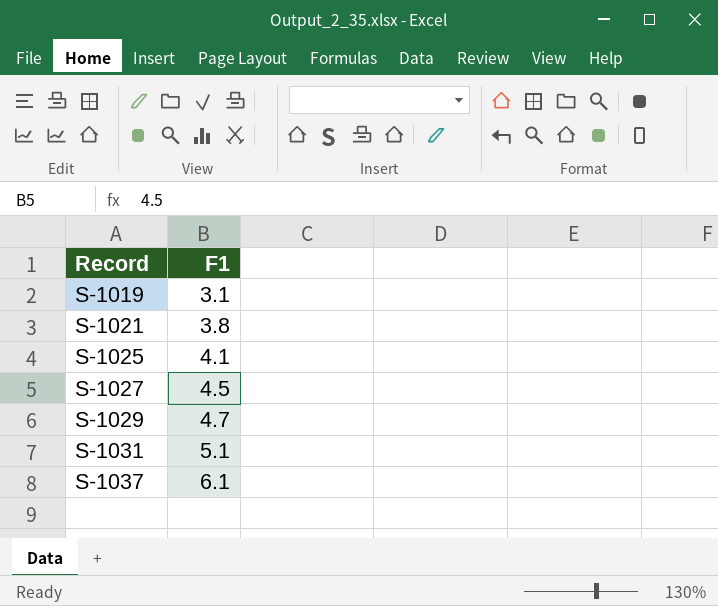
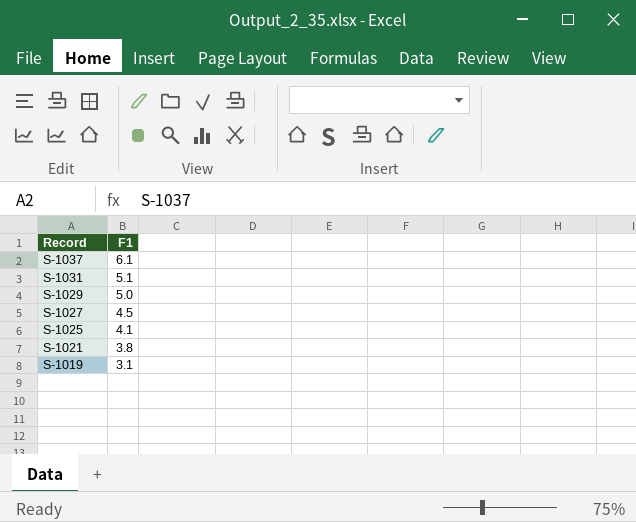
row order: Record ascending -> Record descending
S-1029 | F1: 4.7 -> 5.0

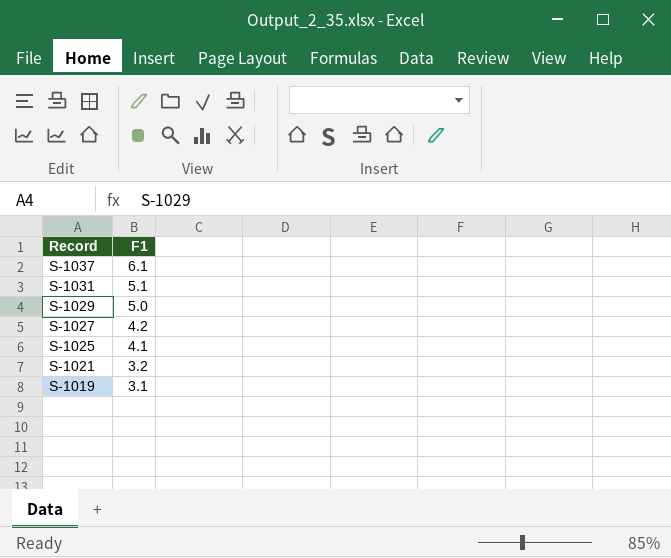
S-1027 | F1: 4.5 -> 4.2
S-1021 | F1: 3.8 -> 3.2

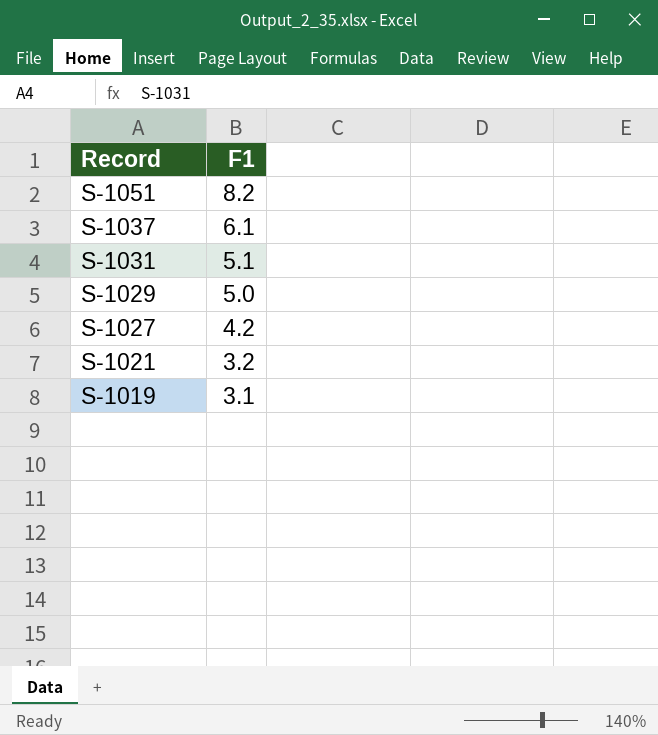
row S-1025: 4.1 -> none
row S-1051: none -> 8.2

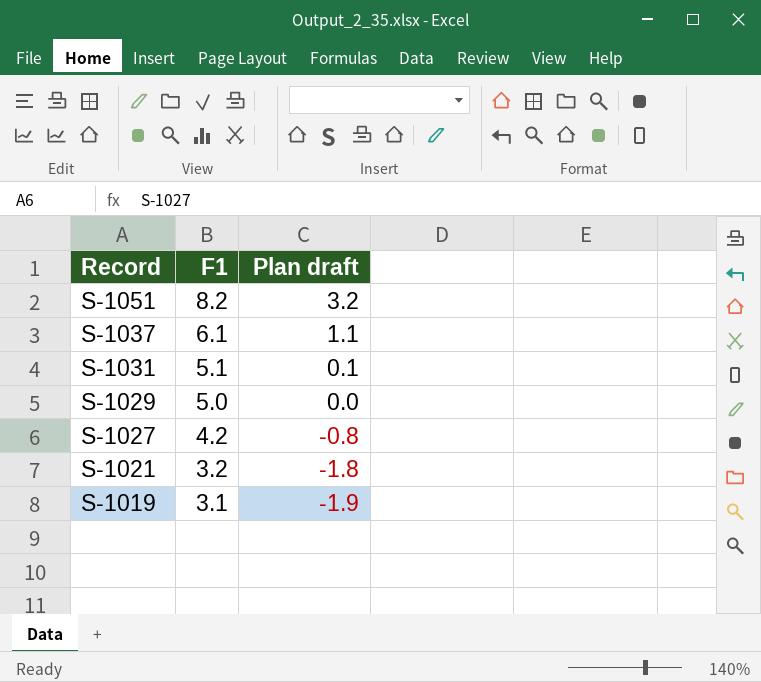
column Plan draft | formula: none -> [F1] - 5

